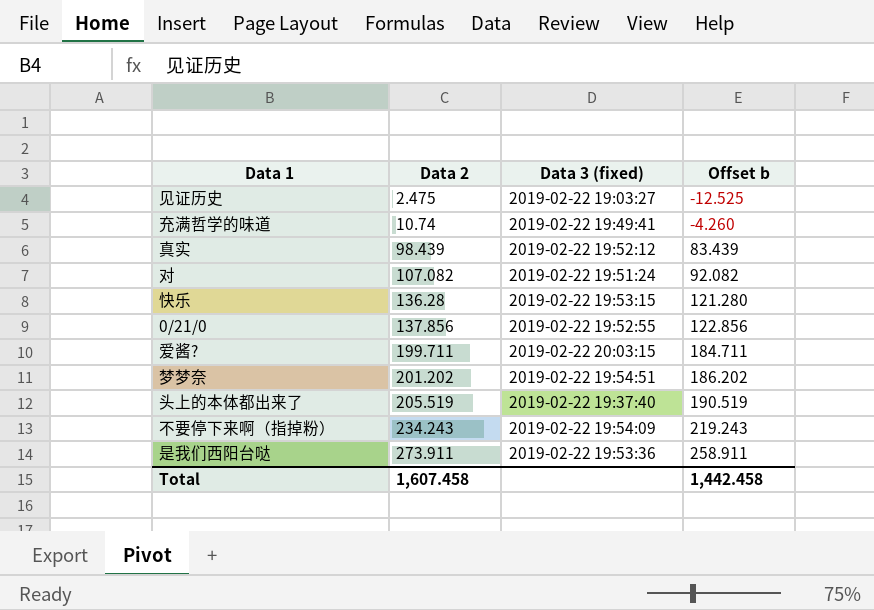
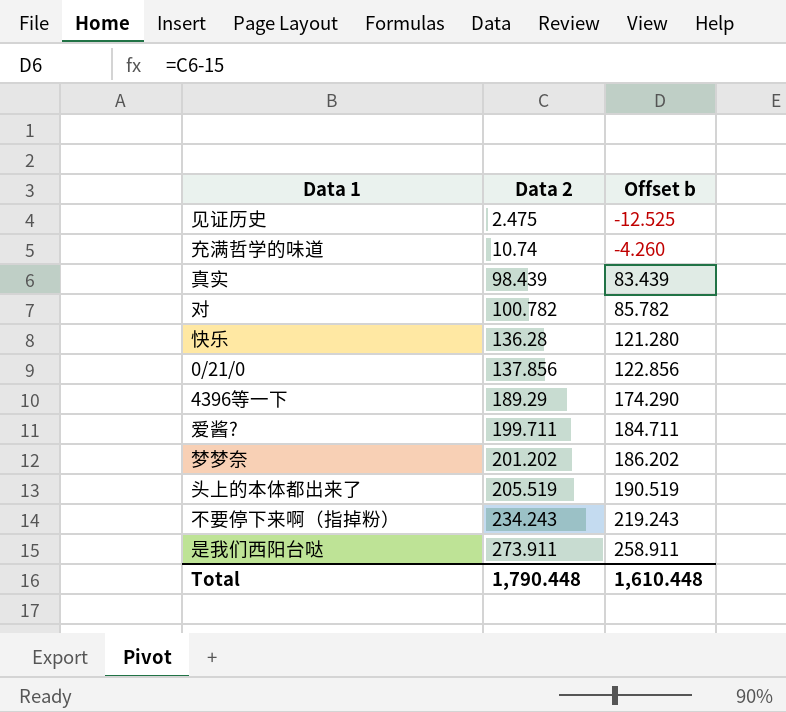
column Data 3 (fixed) | position: 3 -> none
对 | Data 2: 107.082 -> 100.782
对 | Offset b: 92.082 -> 85.782
row 4396等一下: none -> 189.29 | 174.290
Total | Data 2: 1,607.458 -> 1,790.448
Total | Offset b: 1,442.458 -> 1,610.448

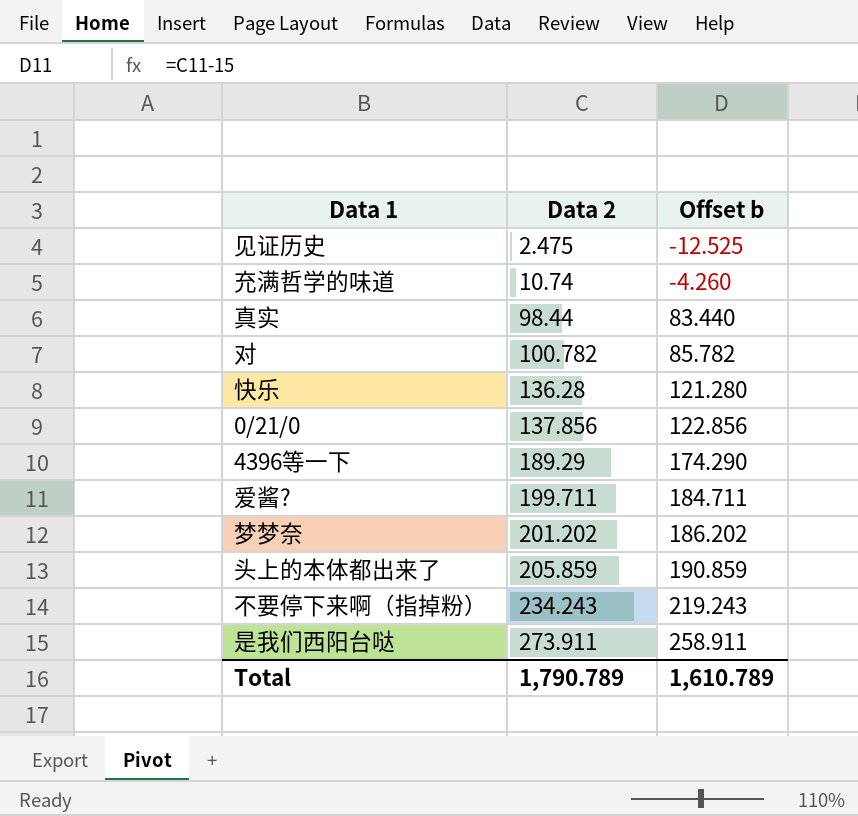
真实 | Data 2: 98.439 -> 98.44
真实 | Offset b: 83.439 -> 83.440
头上的本体都出来了 | Data 2: 205.519 -> 205.859
头上的本体都出来了 | Offset b: 190.519 -> 190.859
Total | Data 2: 1,790.448 -> 1,790.789
Total | Offset b: 1,610.448 -> 1,610.789

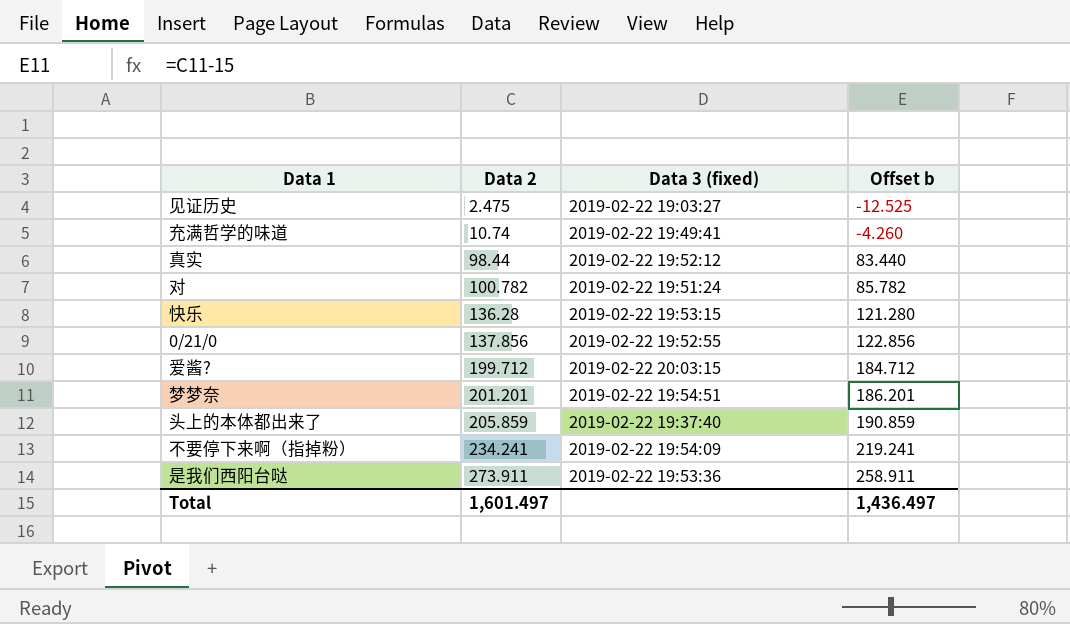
column Data 3 (fixed) | position: none -> 3
row 4396等一下: 189.29 | 174.290 -> none
爱酱? | Data 2: 199.711 -> 199.712
爱酱? | Offset b: 184.711 -> 184.712
梦梦奈 | Data 2: 201.202 -> 201.201
梦梦奈 | Offset b: 186.202 -> 186.201
不要停下来啊（指掉粉） | Data 2: 234.243 -> 234.241
不要停下来啊（指掉粉） | Offset b: 219.243 -> 219.241
Total | Data 2: 1,790.789 -> 1,601.497
Total | Offset b: 1,610.789 -> 1,436.497

